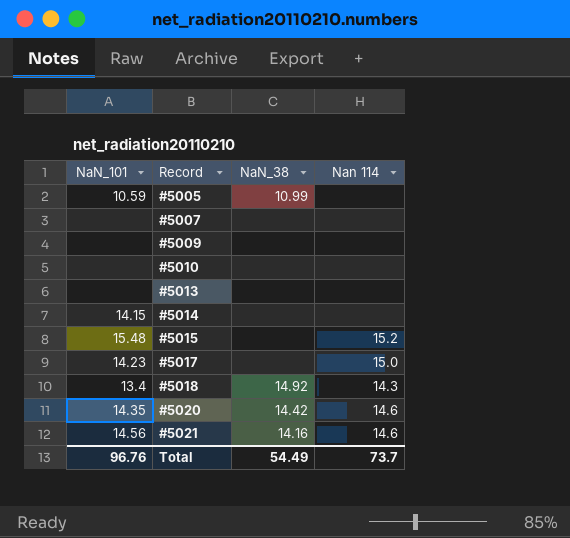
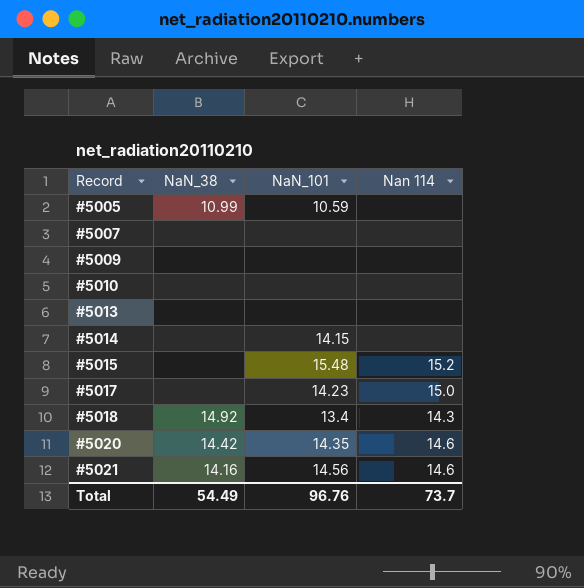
column NaN_101 | position: 1 -> 3

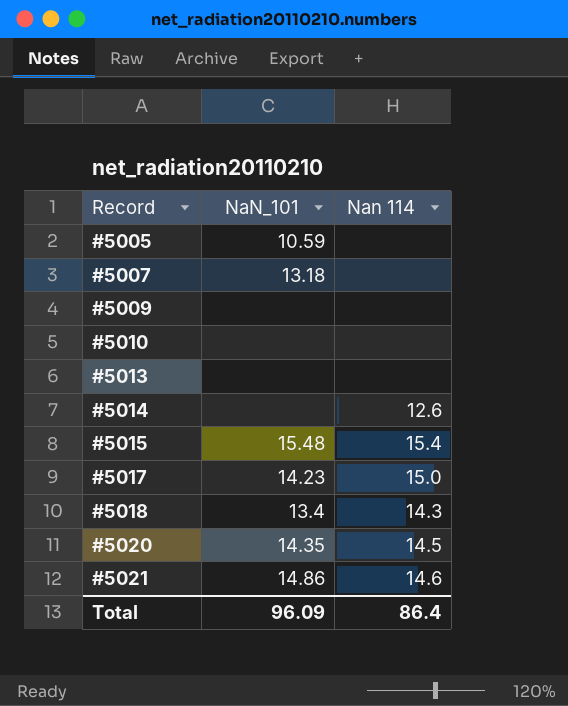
column NaN_38 | position: 2 -> none
#5007 | NaN_101: none -> 13.18
#5014 | NaN_101: 14.15 -> none
#5014 | Nan 114: none -> 12.6
#5015 | Nan 114: 15.2 -> 15.4
#5020 | Nan 114: 14.6 -> 14.5
#5021 | NaN_101: 14.56 -> 14.86
Total | NaN_101: 96.76 -> 96.09
Total | Nan 114: 73.7 -> 86.4

